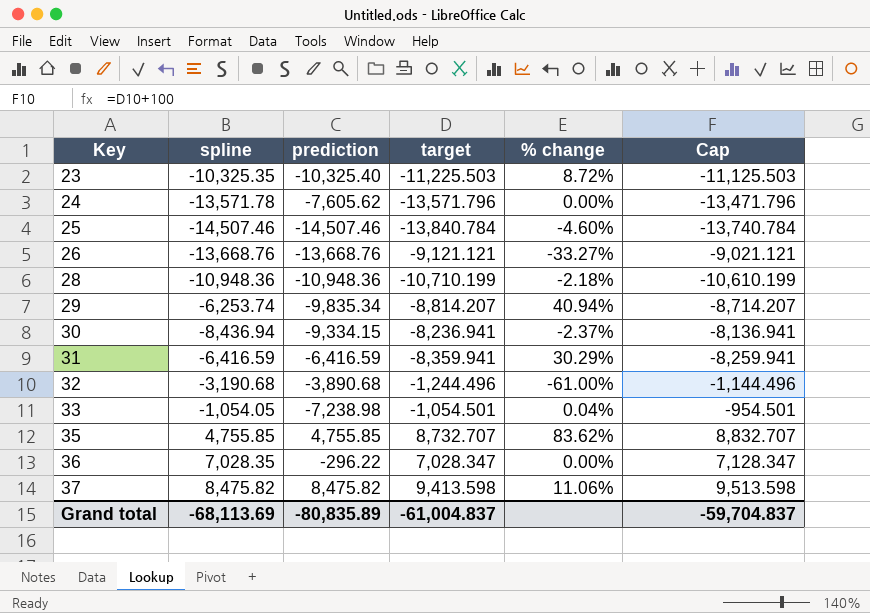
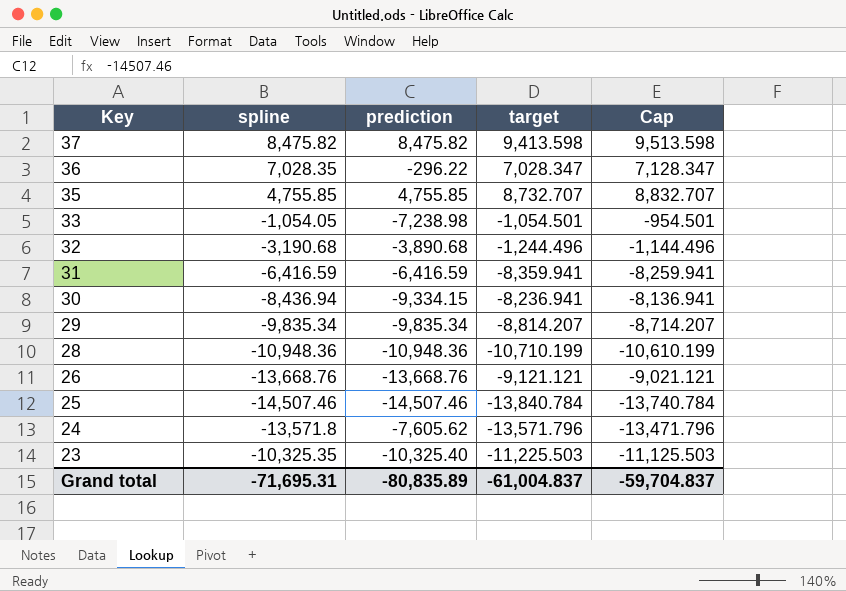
row order: Key ascending -> Key descending
column % change | formula: ([target] - [spline]) / [spline] -> none
29 | spline: -6,253.74 -> -9,835.34
24 | spline: -13,571.78 -> -13,571.8
Grand total | spline: -68,113.69 -> -71,695.31

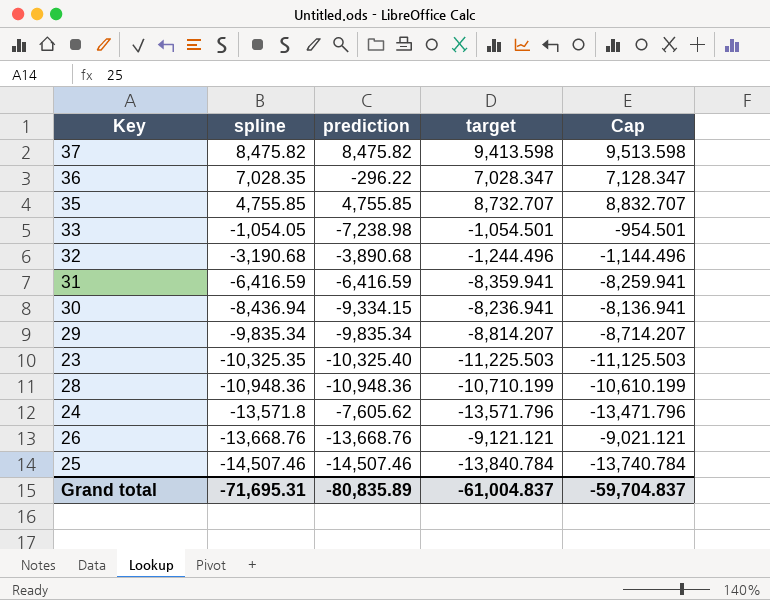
row order: Key descending -> spline descending

